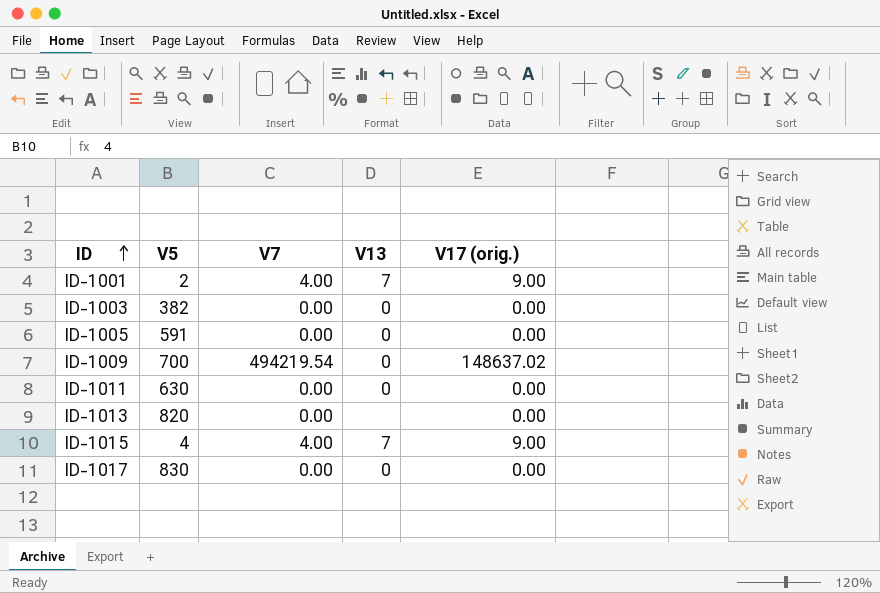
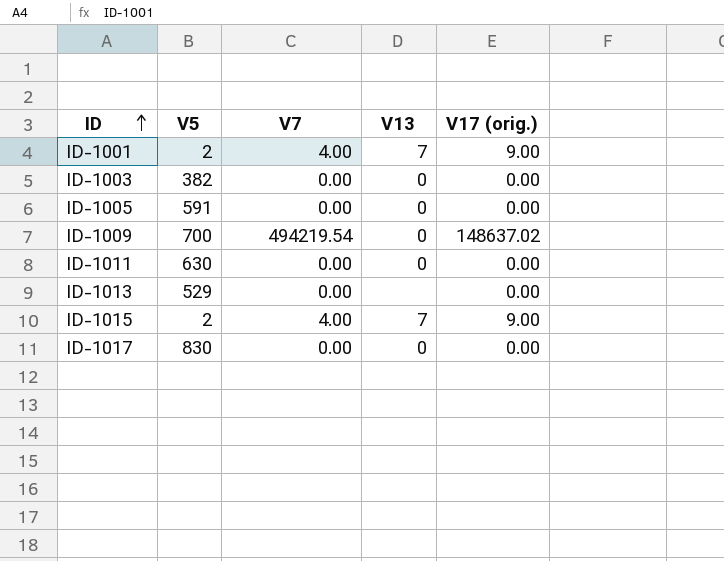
ID-1013 | V5: 820 -> 529
ID-1015 | V5: 4 -> 2

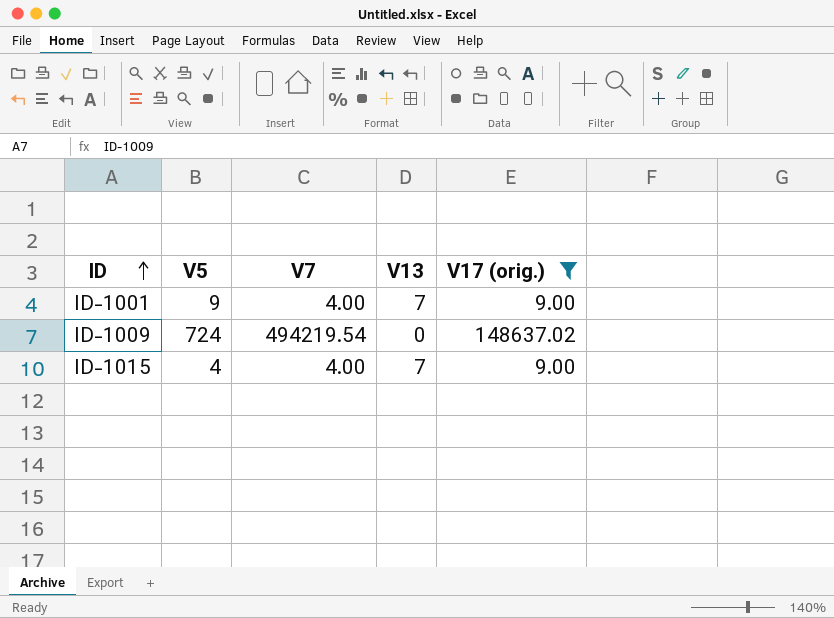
filter: none -> V17 (orig.) != 0.00
ID-1001 | V5: 2 -> 9
ID-1009 | V5: 700 -> 724
ID-1015 | V5: 2 -> 4

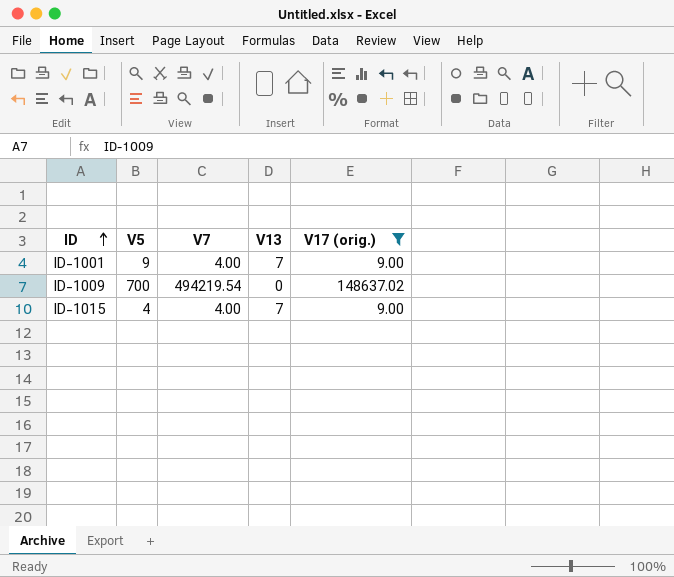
ID-1009 | V5: 724 -> 700

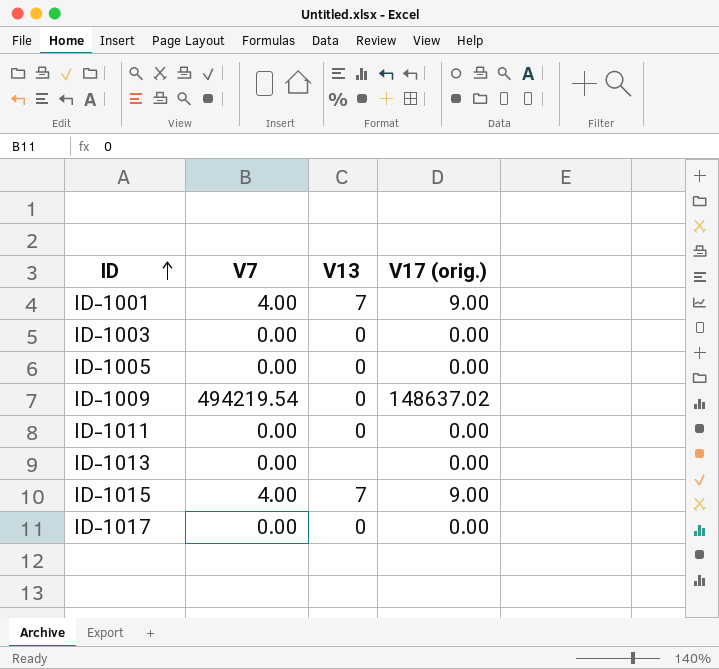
filter: V17 (orig.) != 0.00 -> none
column V5 | position: 2 -> none

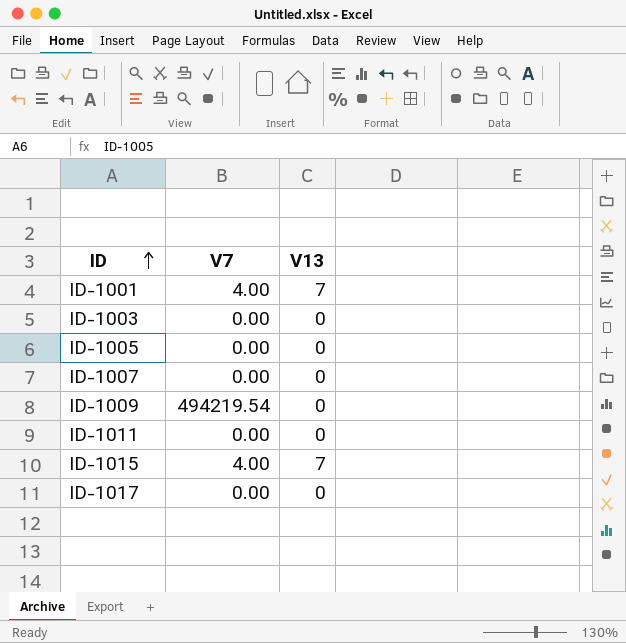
column V17 (orig.) | position: 4 -> none
row ID-1013: 0.00 | none | 0.00 -> none
row ID-1007: none -> 0.00 | 0

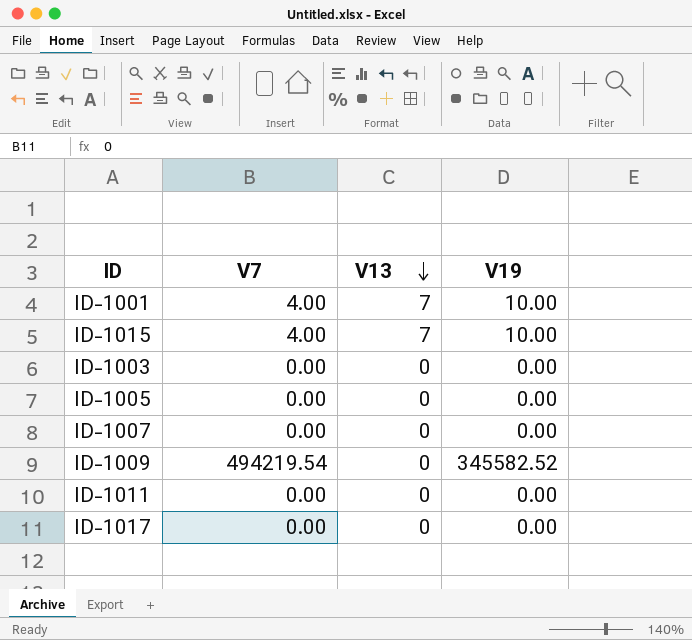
row order: ID ascending -> V13 descending
column V19 | position: none -> 4

